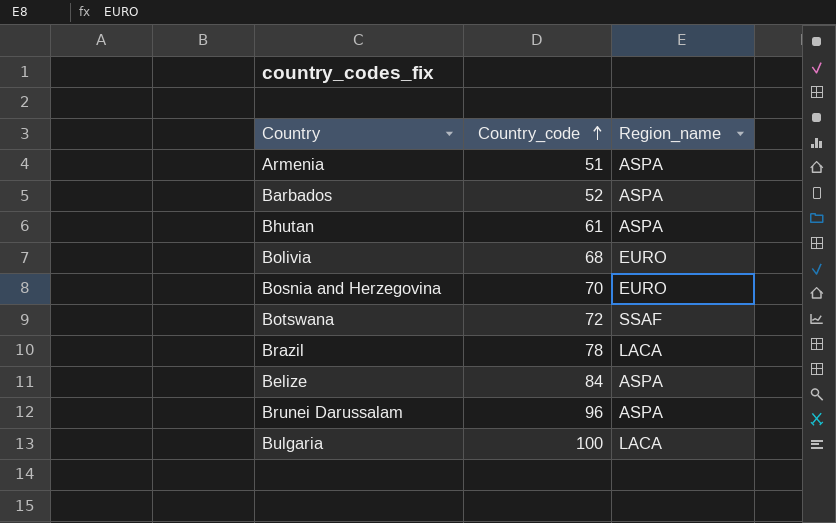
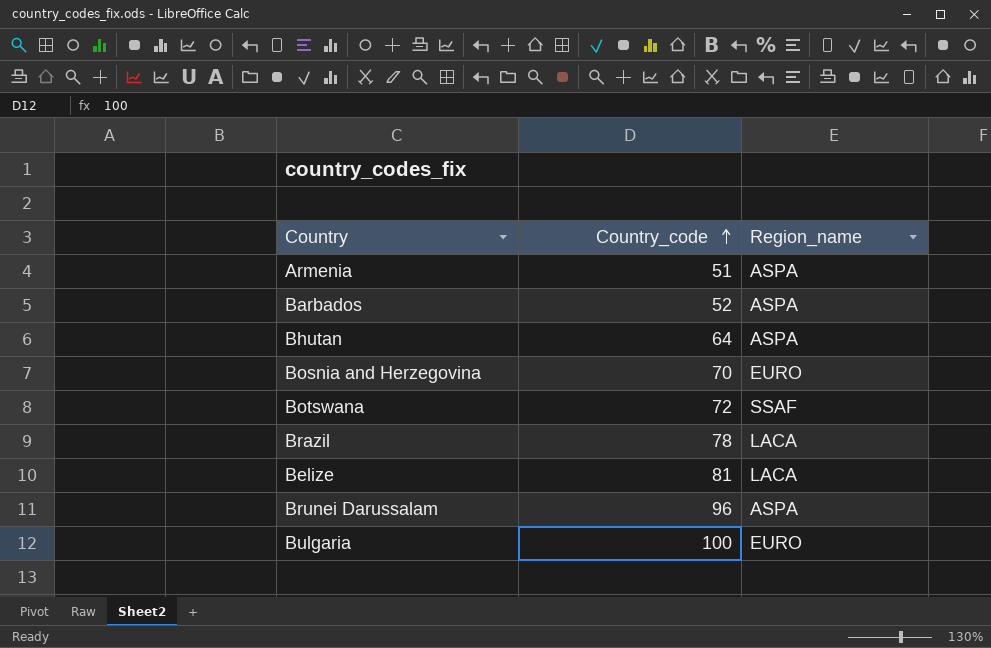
row Bolivia: 68 | EURO -> none
Bhutan | Country_code: 61 -> 64
Belize | Country_code: 84 -> 81
Belize | Region_name: ASPA -> LACA
Bulgaria | Region_name: LACA -> EURO

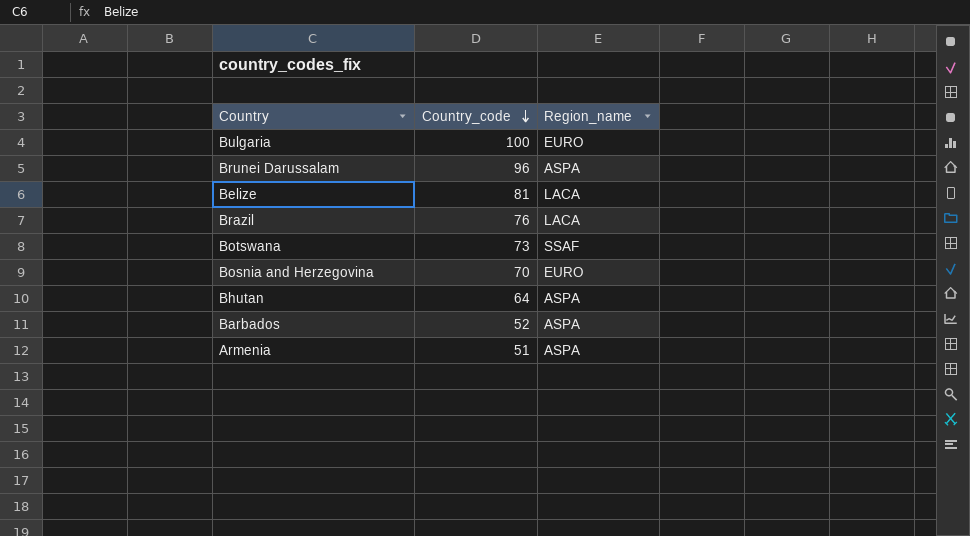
row order: Country_code ascending -> Country_code descending
Brazil | Country_code: 78 -> 76
Botswana | Country_code: 72 -> 73

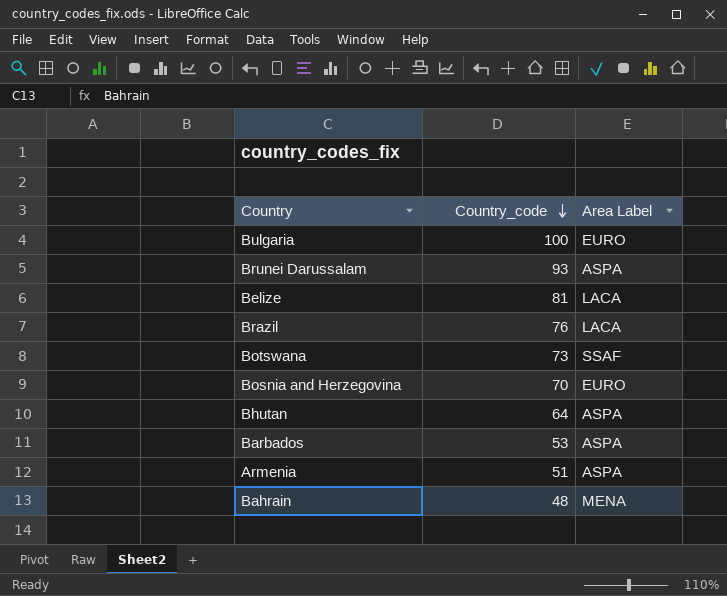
column name: Region_name -> Area Label
Brunei Darussalam | Country_code: 96 -> 93
Barbados | Country_code: 52 -> 53
row Bahrain: none -> 48 | MENA

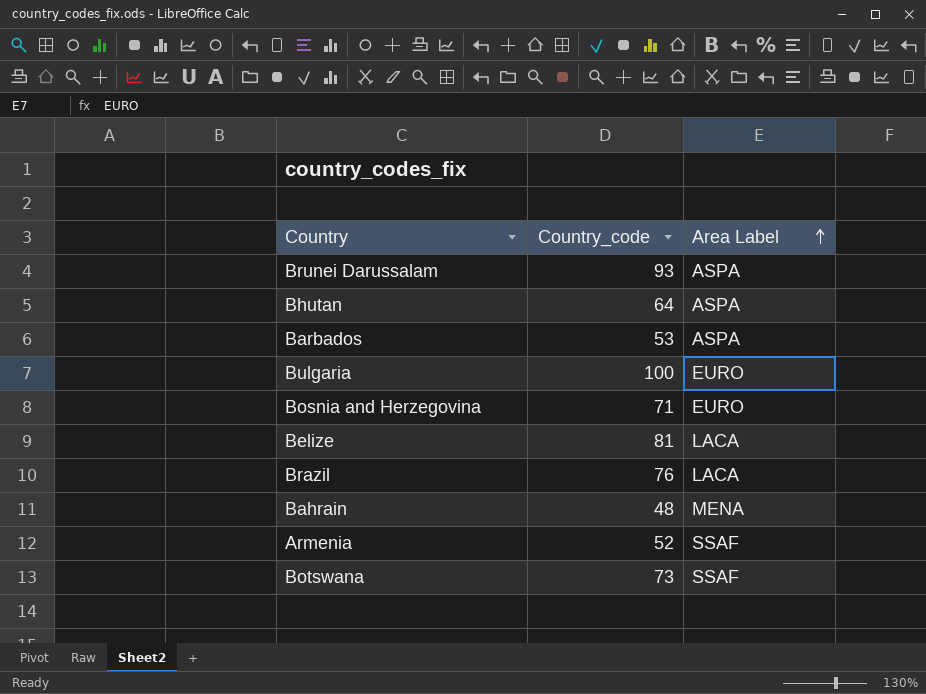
row order: Country_code descending -> Area Label ascending
Bosnia and Herzegovina | Country_code: 70 -> 71
Armenia | Country_code: 51 -> 52
Armenia | Area Label: ASPA -> SSAF

